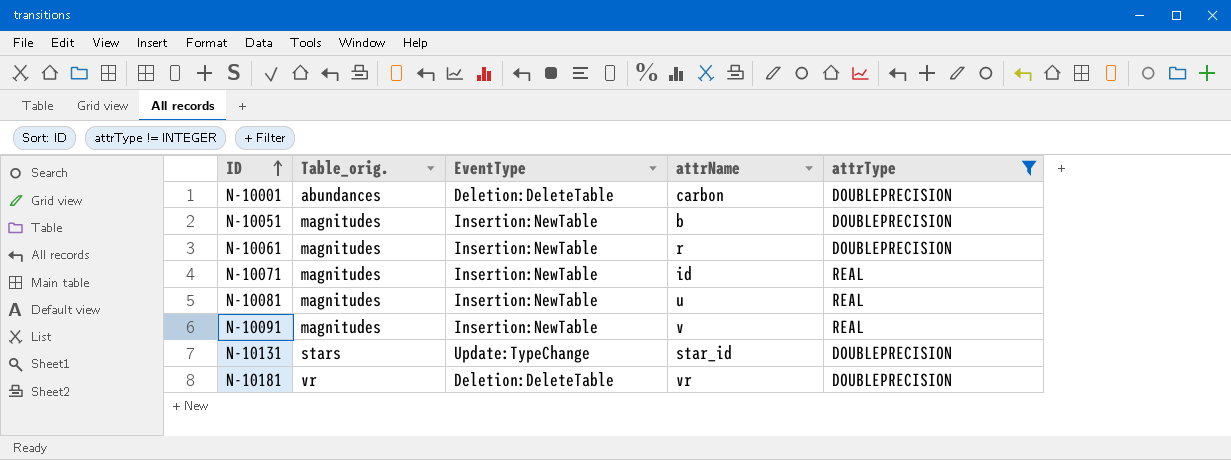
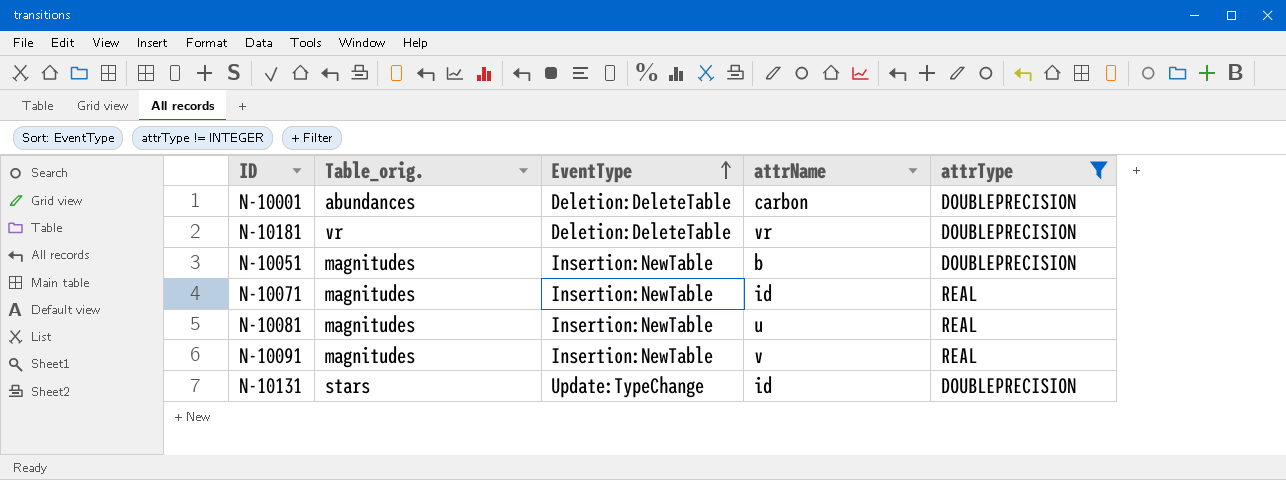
row order: ID ascending -> EventType ascending
row N-10061: magnitudes | Insertion:NewTable | r | DOUBLEPRECISION -> none
N-10131 | attrName: star_id -> id

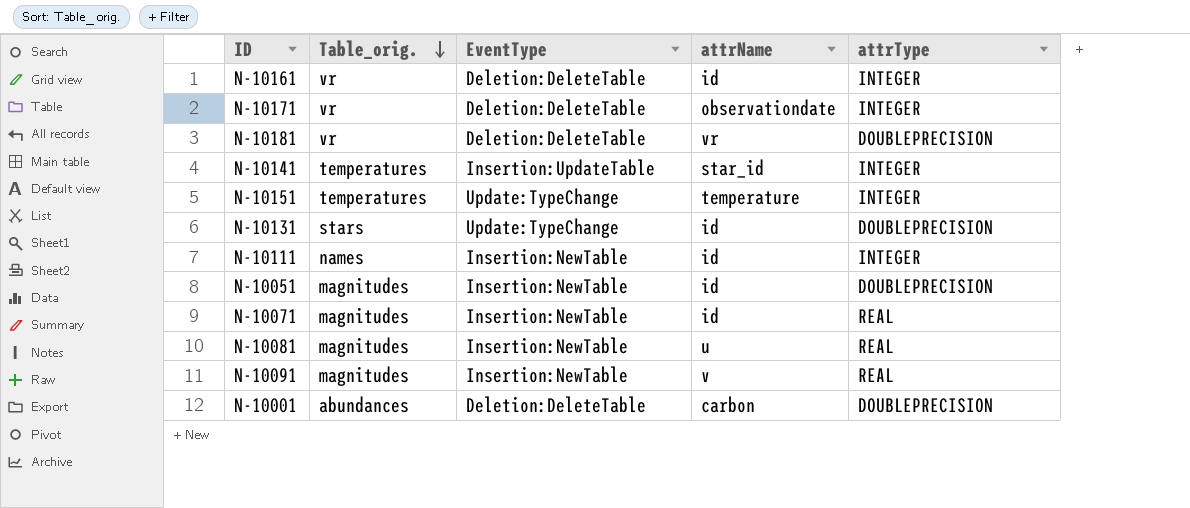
filter: attrType != INTEGER -> none
row order: EventType ascending -> Table_orig. descending
N-10051 | attrName: b -> id

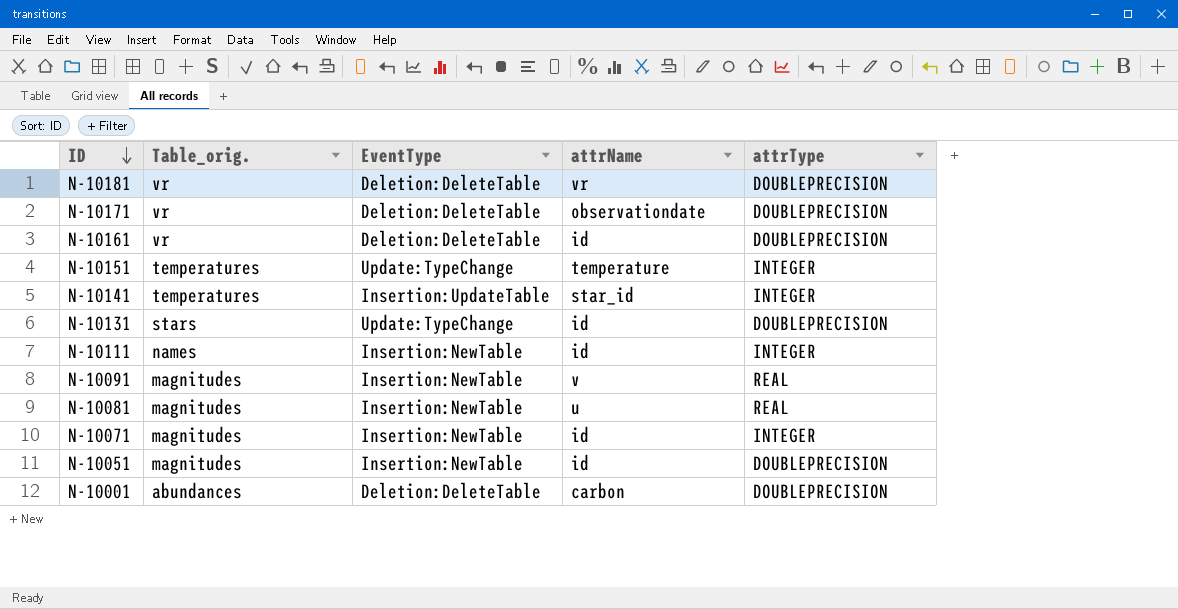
row order: Table_orig. descending -> ID descending
N-10171 | attrType: INTEGER -> DOUBLEPRECISION
N-10161 | attrType: INTEGER -> DOUBLEPRECISION
N-10071 | attrType: REAL -> INTEGER

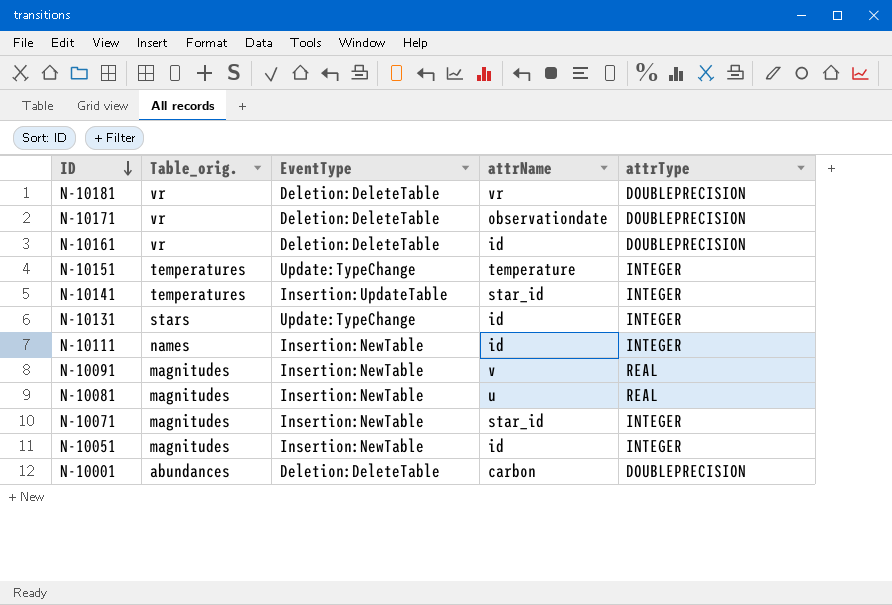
N-10131 | attrType: DOUBLEPRECISION -> INTEGER
N-10071 | attrName: id -> star_id
N-10051 | attrType: DOUBLEPRECISION -> INTEGER

